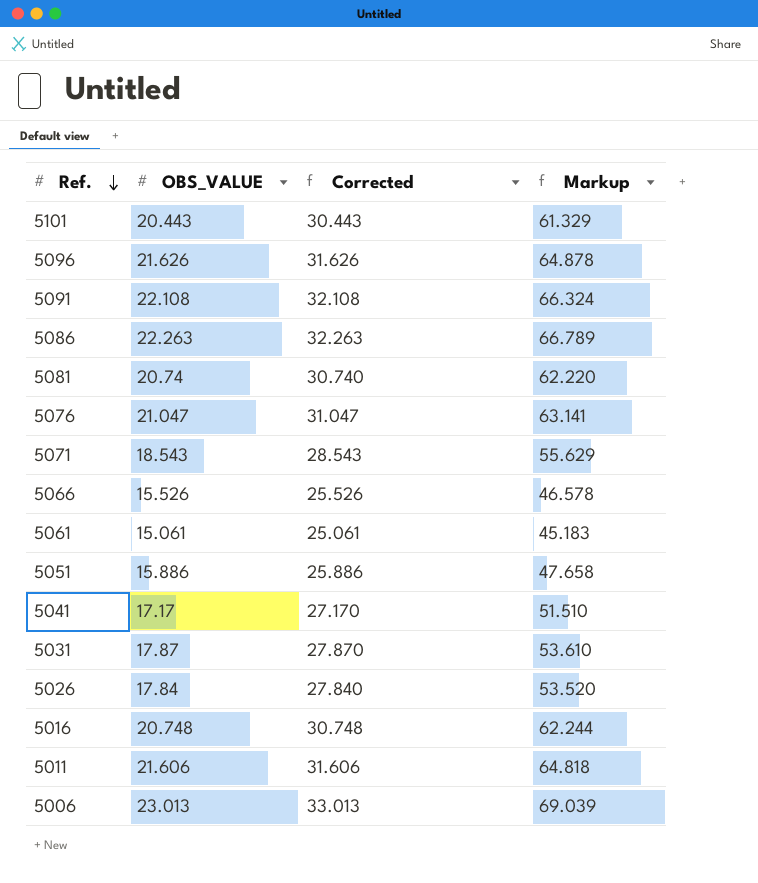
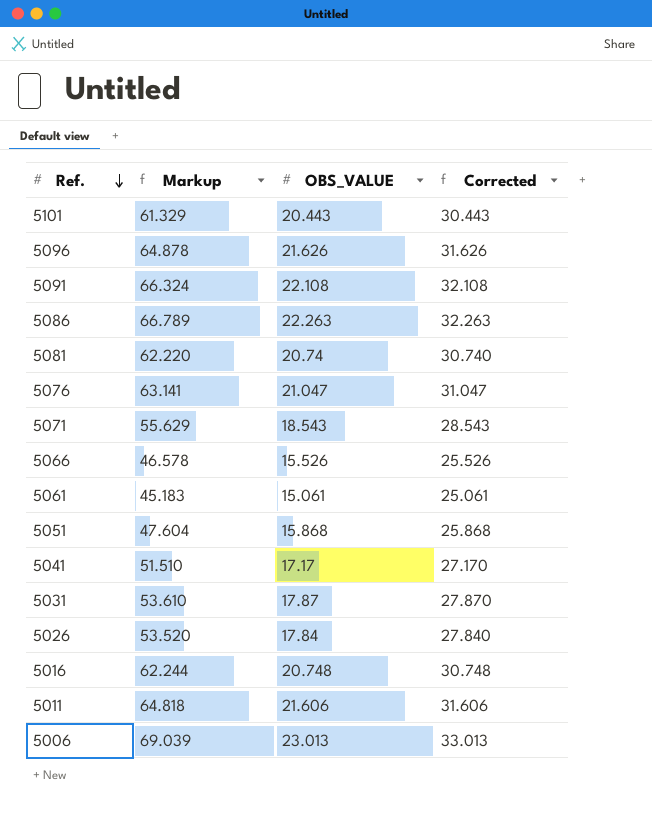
column Markup | position: 4 -> 2
5051 | Markup: 47.658 -> 47.604
5051 | OBS_VALUE: 15.886 -> 15.868
5051 | Corrected: 25.886 -> 25.868

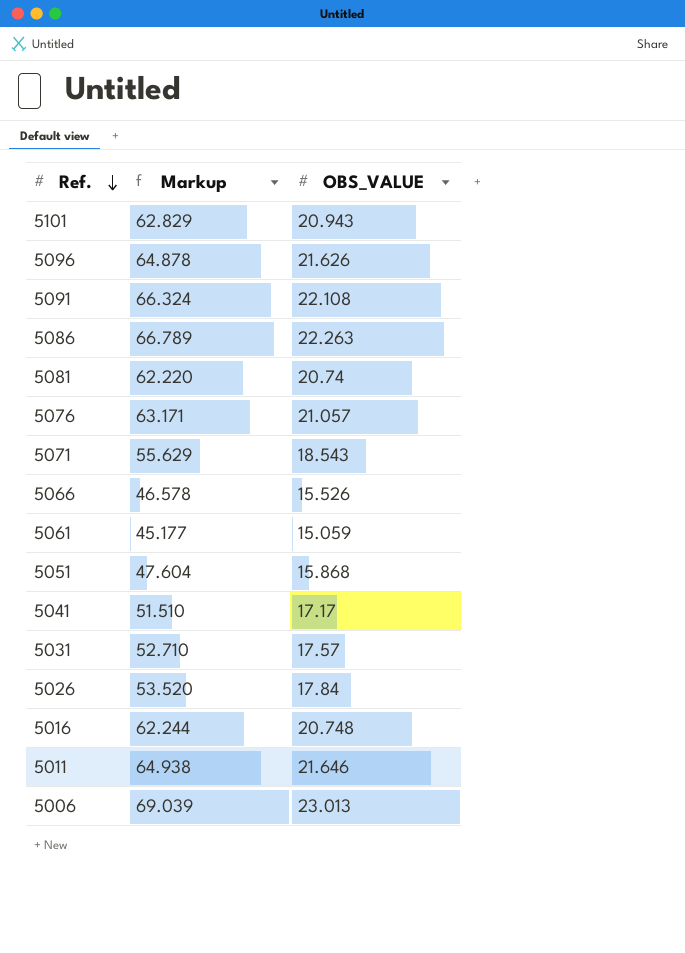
column Corrected | formula: [OBS_VALUE] + 10 -> none
5101 | Markup: 61.329 -> 62.829
5101 | OBS_VALUE: 20.443 -> 20.943
5076 | Markup: 63.141 -> 63.171
5076 | OBS_VALUE: 21.047 -> 21.057
5061 | Markup: 45.183 -> 45.177
5061 | OBS_VALUE: 15.061 -> 15.059
5031 | Markup: 53.610 -> 52.710
5031 | OBS_VALUE: 17.87 -> 17.57
5011 | Markup: 64.818 -> 64.938
5011 | OBS_VALUE: 21.606 -> 21.646

